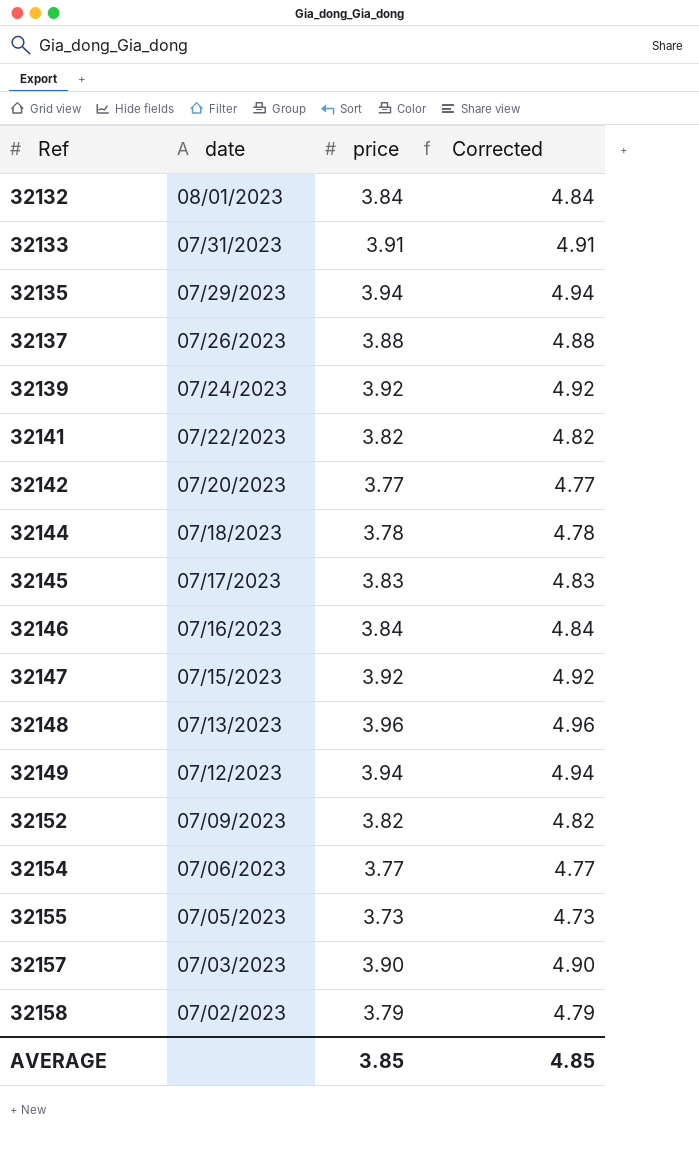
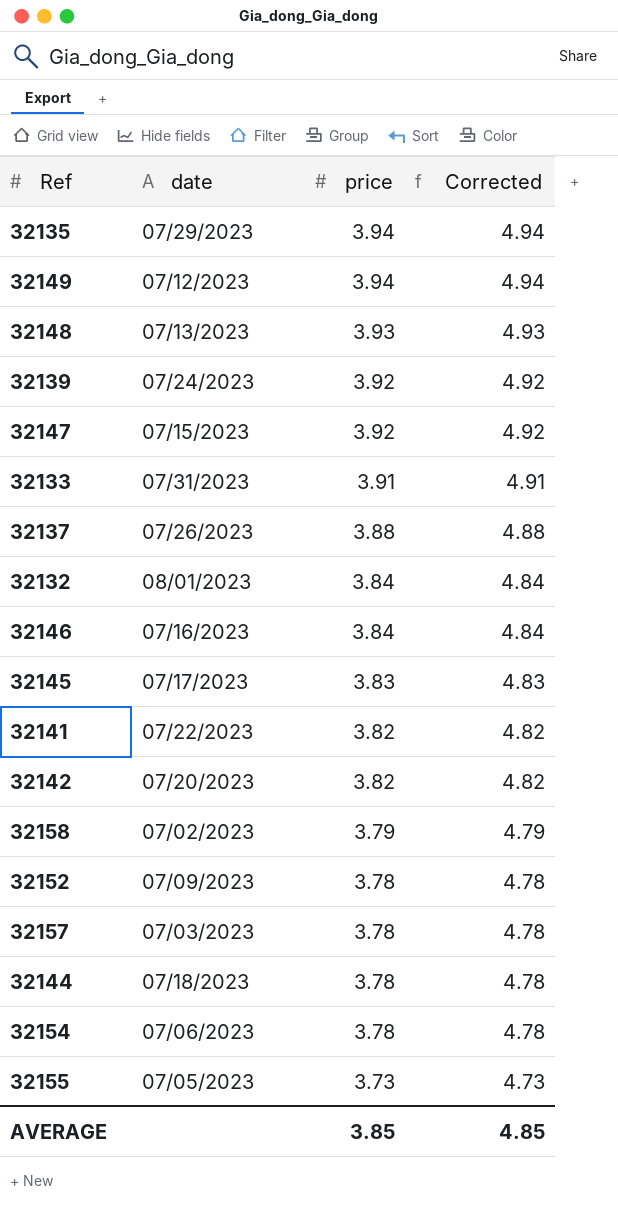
row order: Ref ascending -> price descending
32148 | price: 3.96 -> 3.93
32148 | Corrected: 4.96 -> 4.93
32142 | price: 3.77 -> 3.82
32142 | Corrected: 4.77 -> 4.82
32152 | price: 3.82 -> 3.78
32152 | Corrected: 4.82 -> 4.78
32157 | price: 3.90 -> 3.78
32157 | Corrected: 4.90 -> 4.78
32154 | price: 3.77 -> 3.78
32154 | Corrected: 4.77 -> 4.78

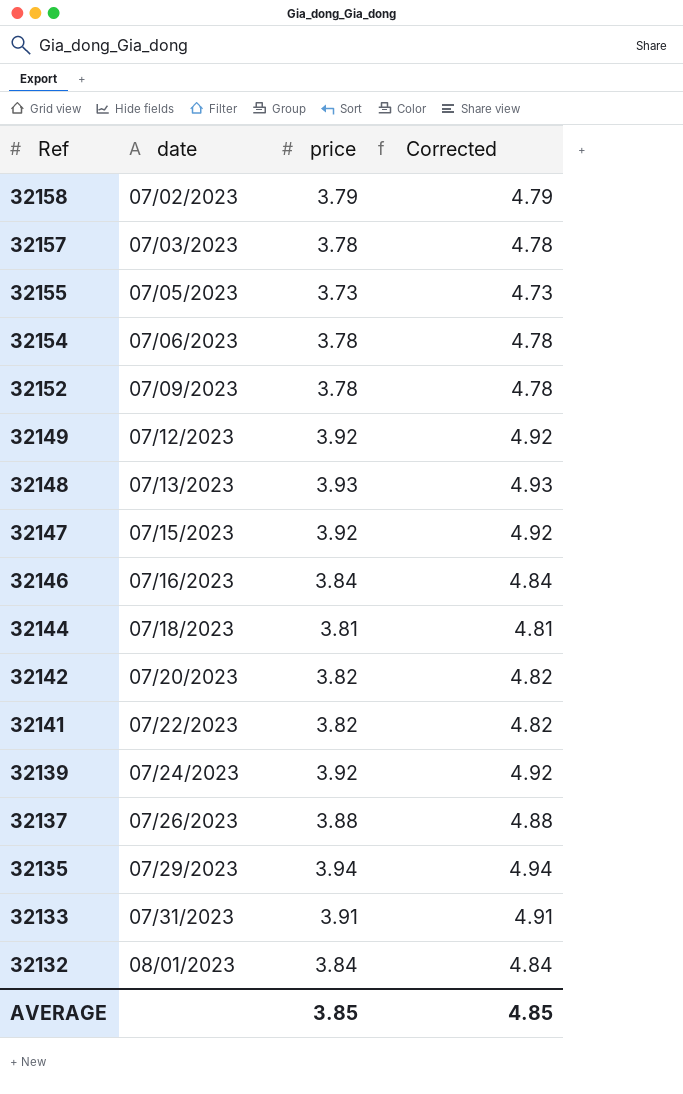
row order: price descending -> Ref descending
row 32145: 07/17/2023 | 3.83 | 4.83 -> none
32149 | price: 3.94 -> 3.92
32149 | Corrected: 4.94 -> 4.92
32144 | price: 3.78 -> 3.81
32144 | Corrected: 4.78 -> 4.81

